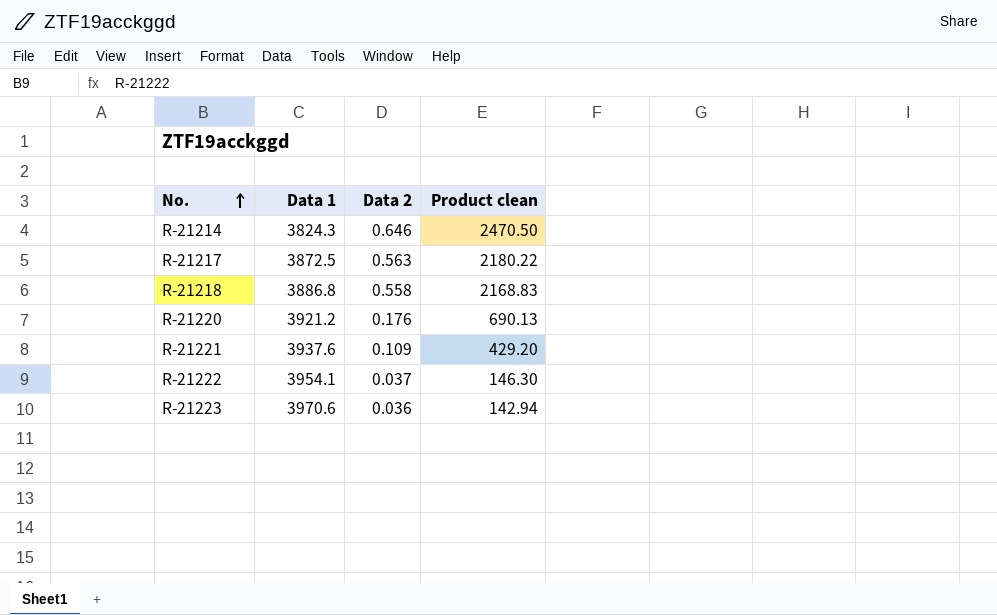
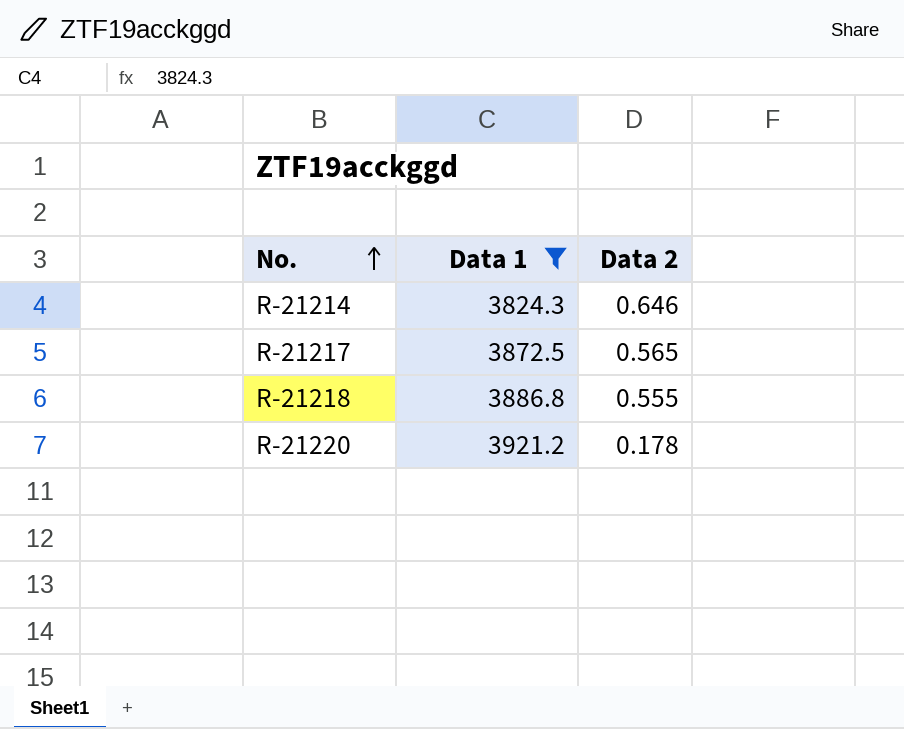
filter: none -> Data 1 <= 3921.2
column Product clean | formula: [Data 1] * [Data 2] -> none
R-21217 | Data 2: 0.563 -> 0.565
R-21218 | Data 2: 0.558 -> 0.555
R-21220 | Data 2: 0.176 -> 0.178

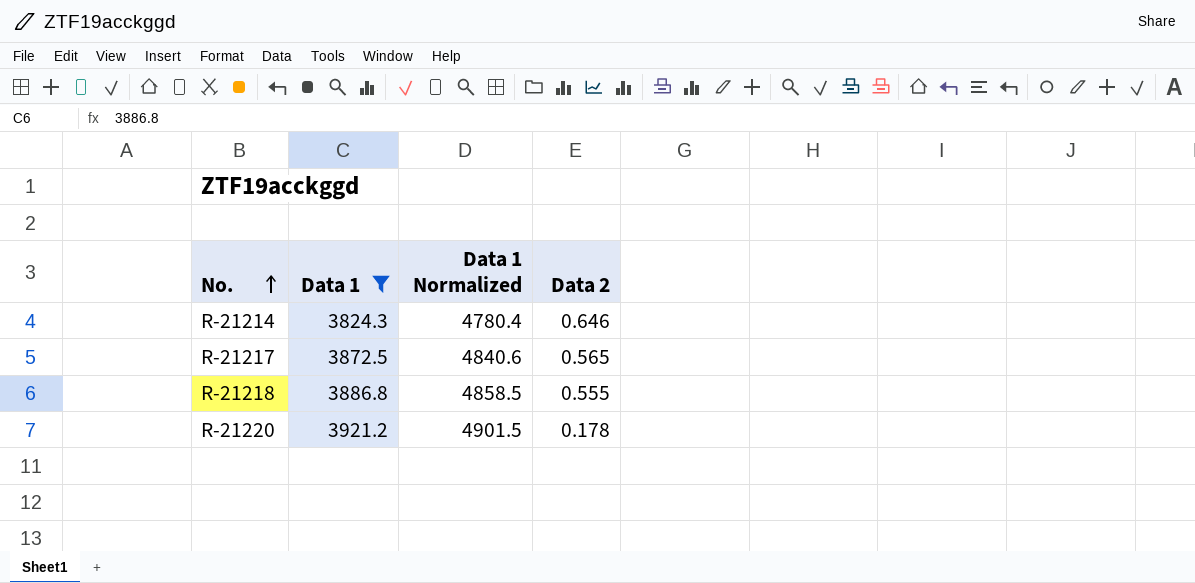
column Data 1 Normalized | formula: none -> [Data 1] * 1.25

